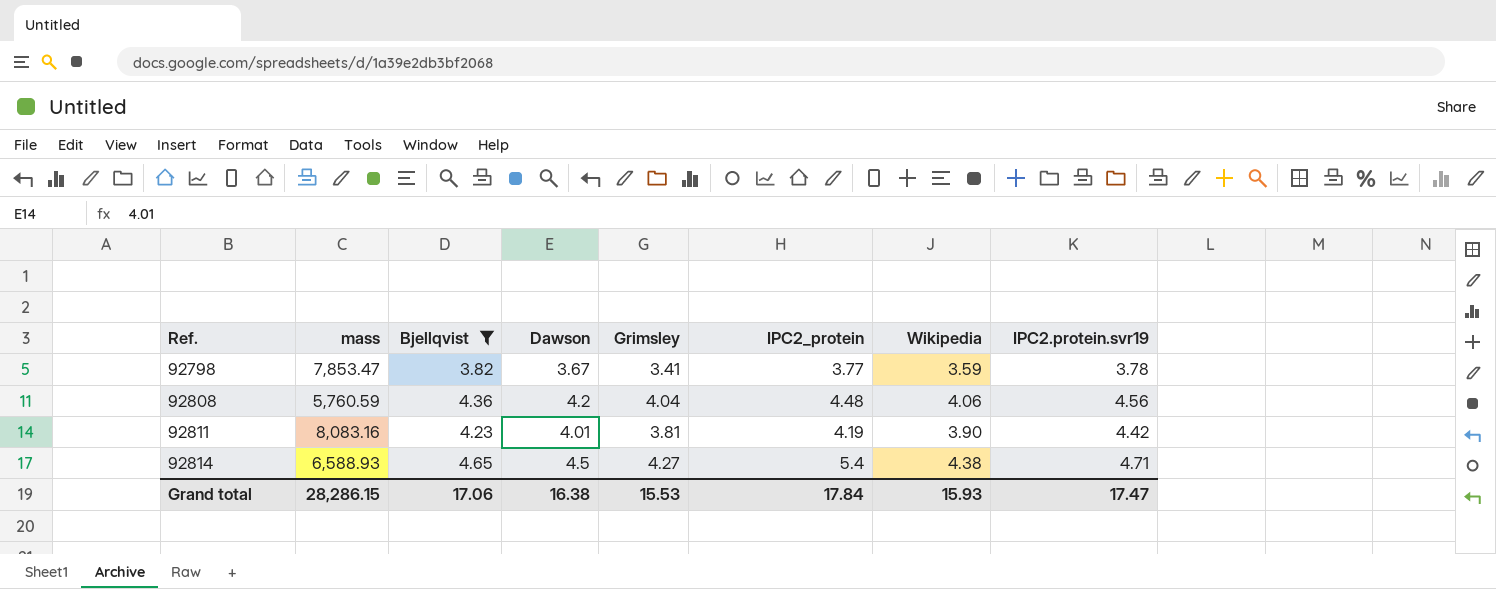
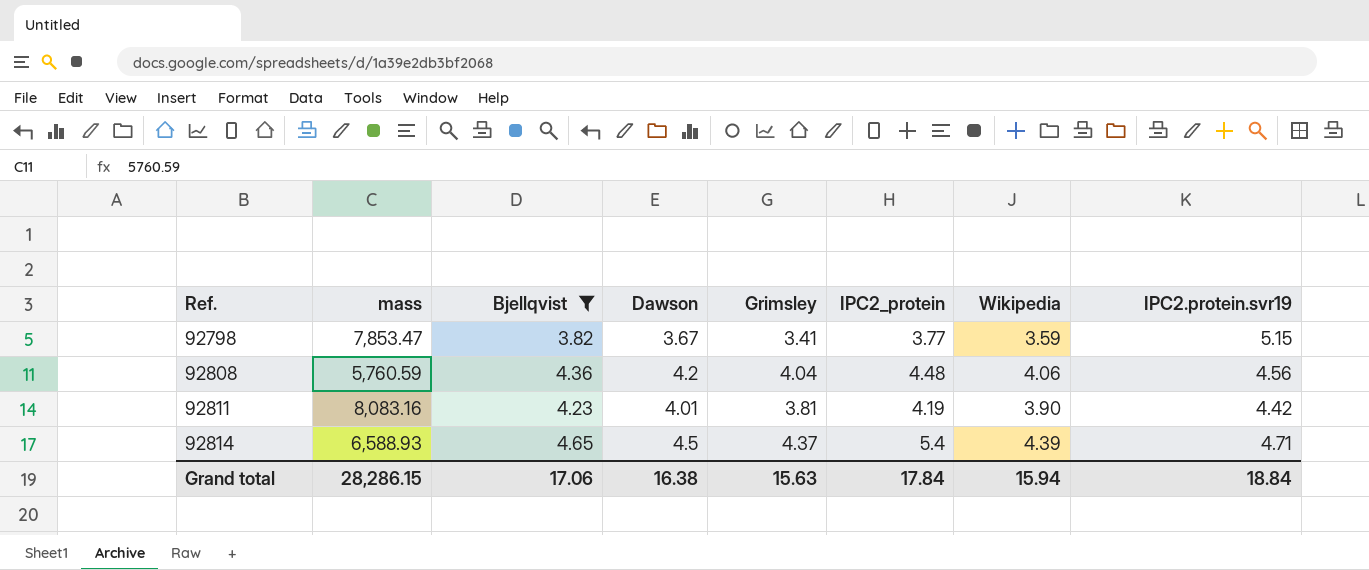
92798 | IPC2.protein.svr19: 3.78 -> 5.15
92814 | Grimsley: 4.27 -> 4.37
92814 | Wikipedia: 4.38 -> 4.39
Grand total | Grimsley: 15.53 -> 15.63
Grand total | Wikipedia: 15.93 -> 15.94
Grand total | IPC2.protein.svr19: 17.47 -> 18.84

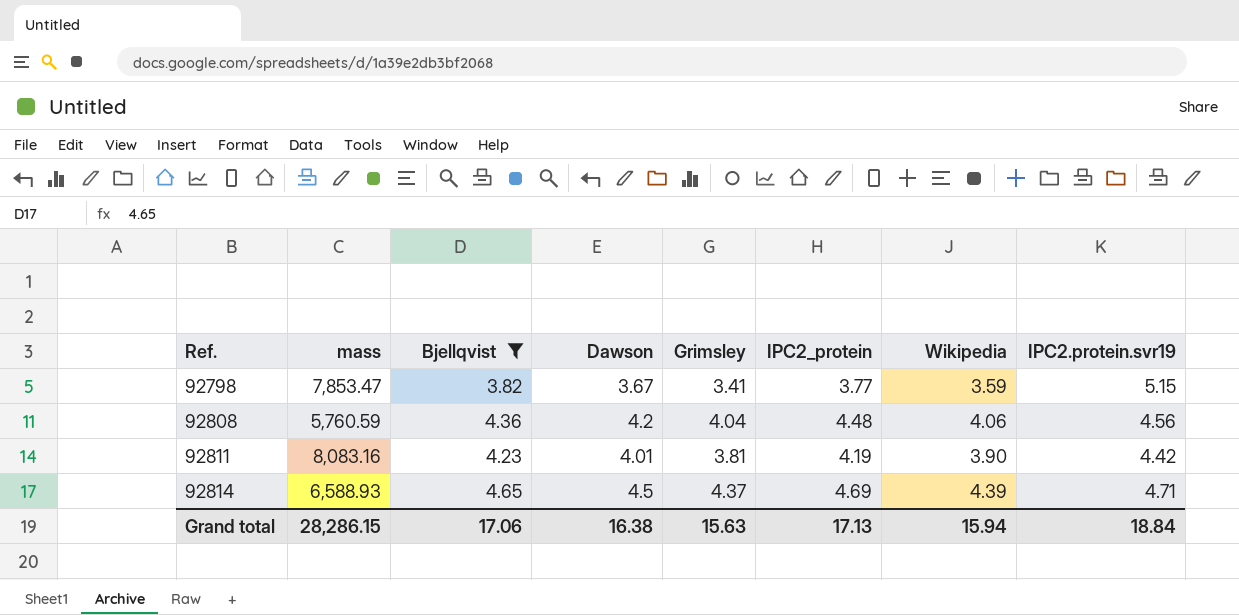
92814 | IPC2_protein: 5.4 -> 4.69
Grand total | IPC2_protein: 17.84 -> 17.13

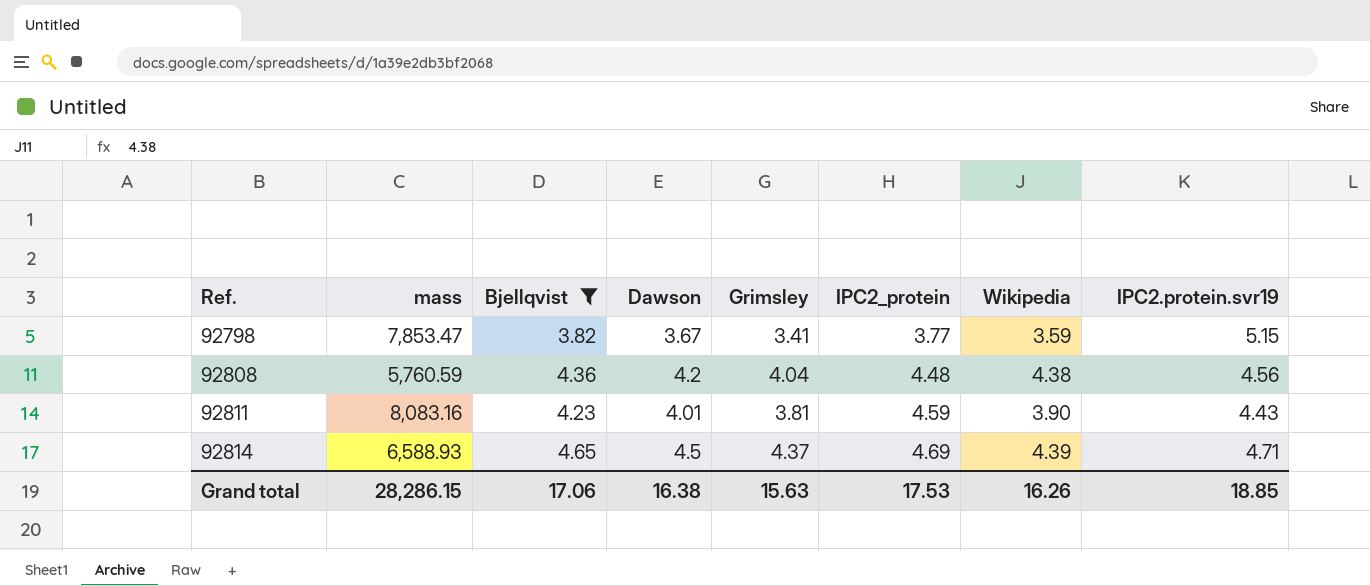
92808 | Wikipedia: 4.06 -> 4.38
92811 | IPC2_protein: 4.19 -> 4.59
92811 | IPC2.protein.svr19: 4.42 -> 4.43
Grand total | IPC2_protein: 17.13 -> 17.53
Grand total | Wikipedia: 15.94 -> 16.26
Grand total | IPC2.protein.svr19: 18.84 -> 18.85

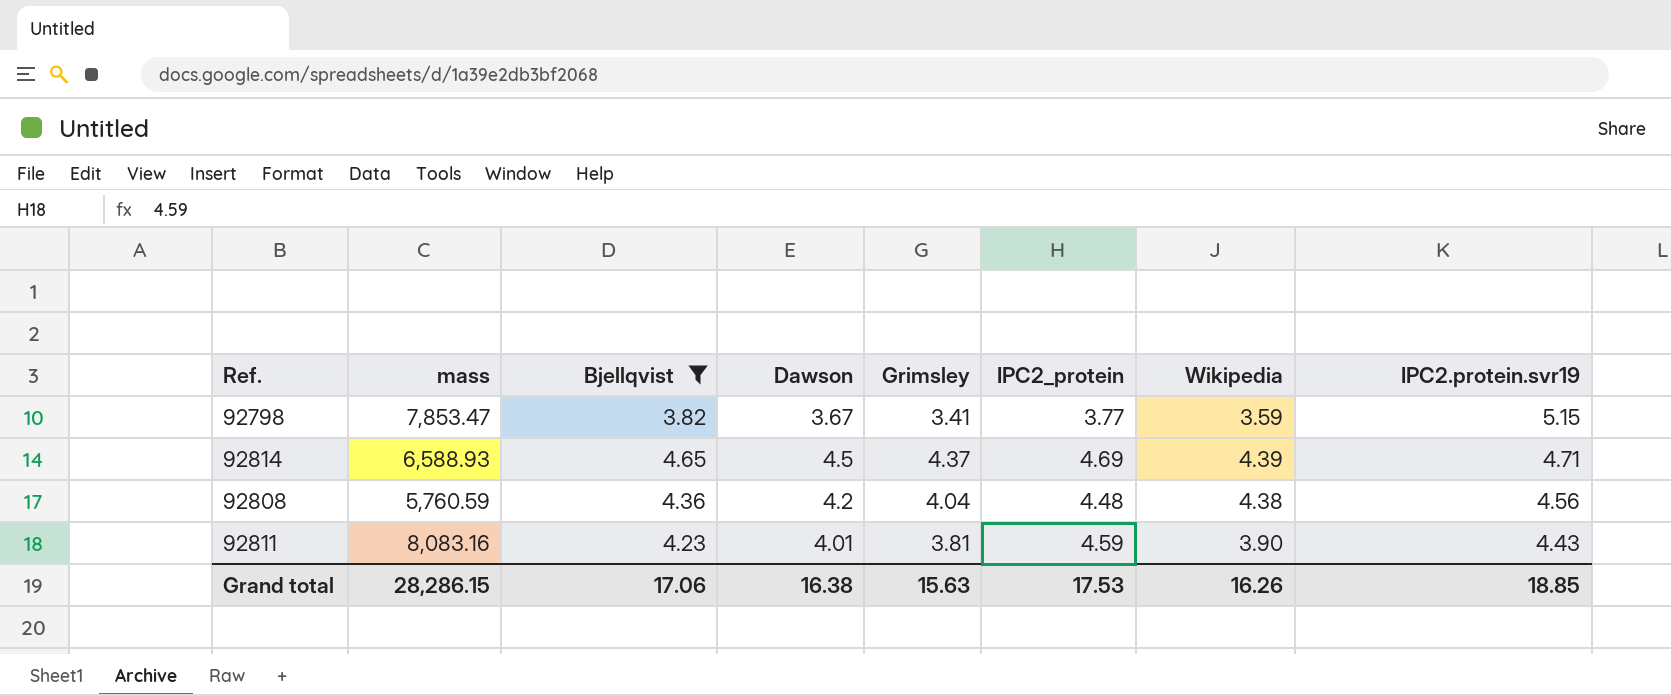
row order: Ref. ascending -> IPC2.protein.svr19 descending

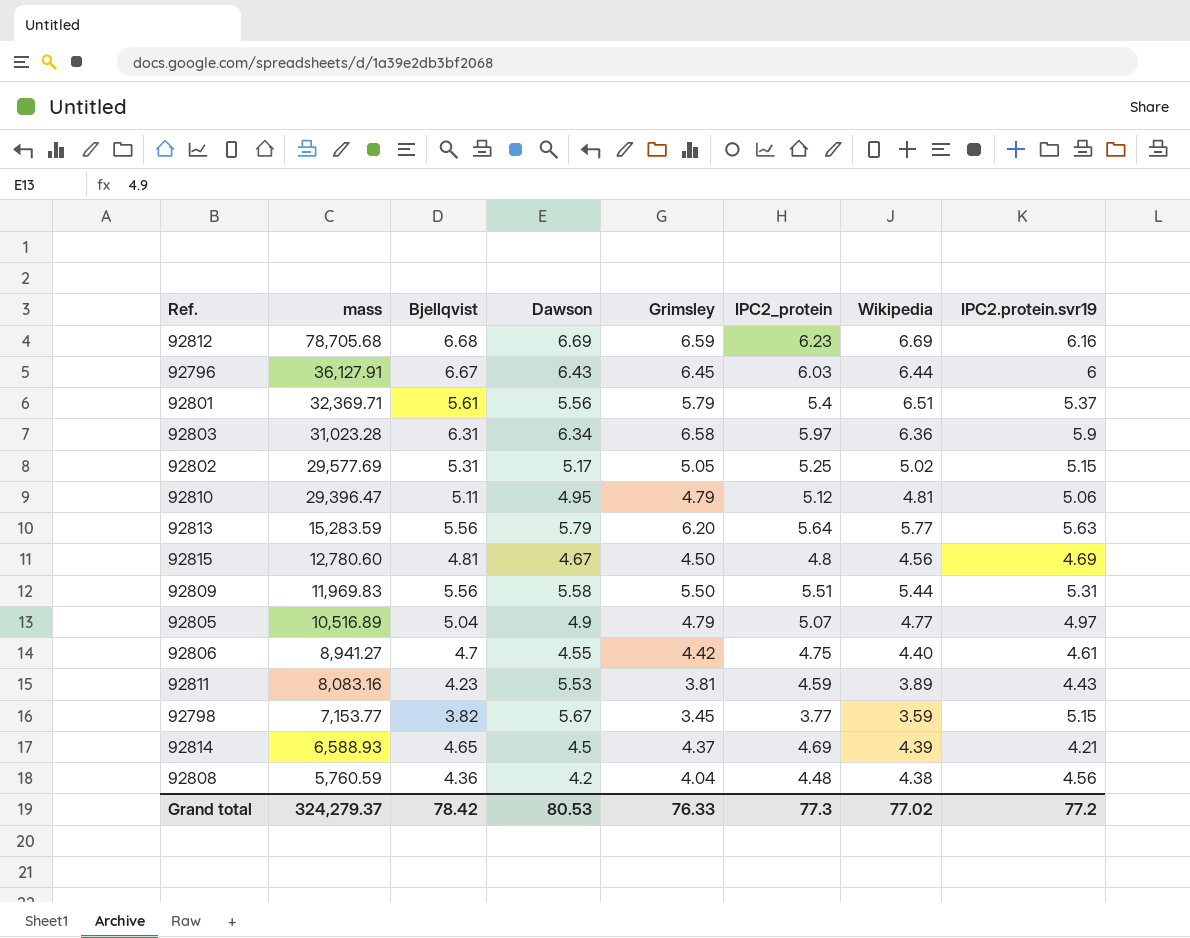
filter: Bjellqvist <= 4.65 -> none
row order: IPC2.protein.svr19 descending -> mass descending
92811 | Dawson: 4.01 -> 5.53
92811 | Wikipedia: 3.90 -> 3.89
92798 | mass: 7,853.47 -> 7,153.77
92798 | Dawson: 3.67 -> 5.67
92798 | Grimsley: 3.41 -> 3.45
92814 | IPC2.protein.svr19: 4.71 -> 4.21
Grand total | mass: 28,286.15 -> 324,279.37
Grand total | Bjellqvist: 17.06 -> 78.42
Grand total | Dawson: 16.38 -> 80.53
Grand total | Grimsley: 15.63 -> 76.33
Grand total | IPC2_protein: 17.53 -> 77.3
Grand total | Wikipedia: 16.26 -> 77.02
Grand total | IPC2.protein.svr19: 18.85 -> 77.2

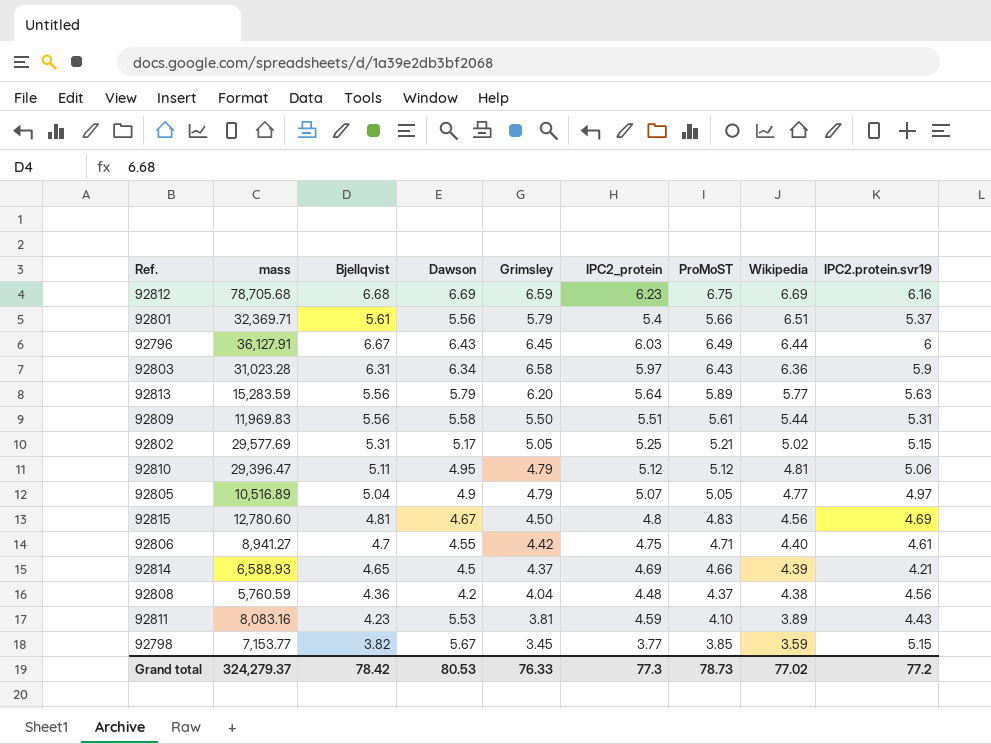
row order: mass descending -> Wikipedia descending
column ProMoST | position: none -> 7

